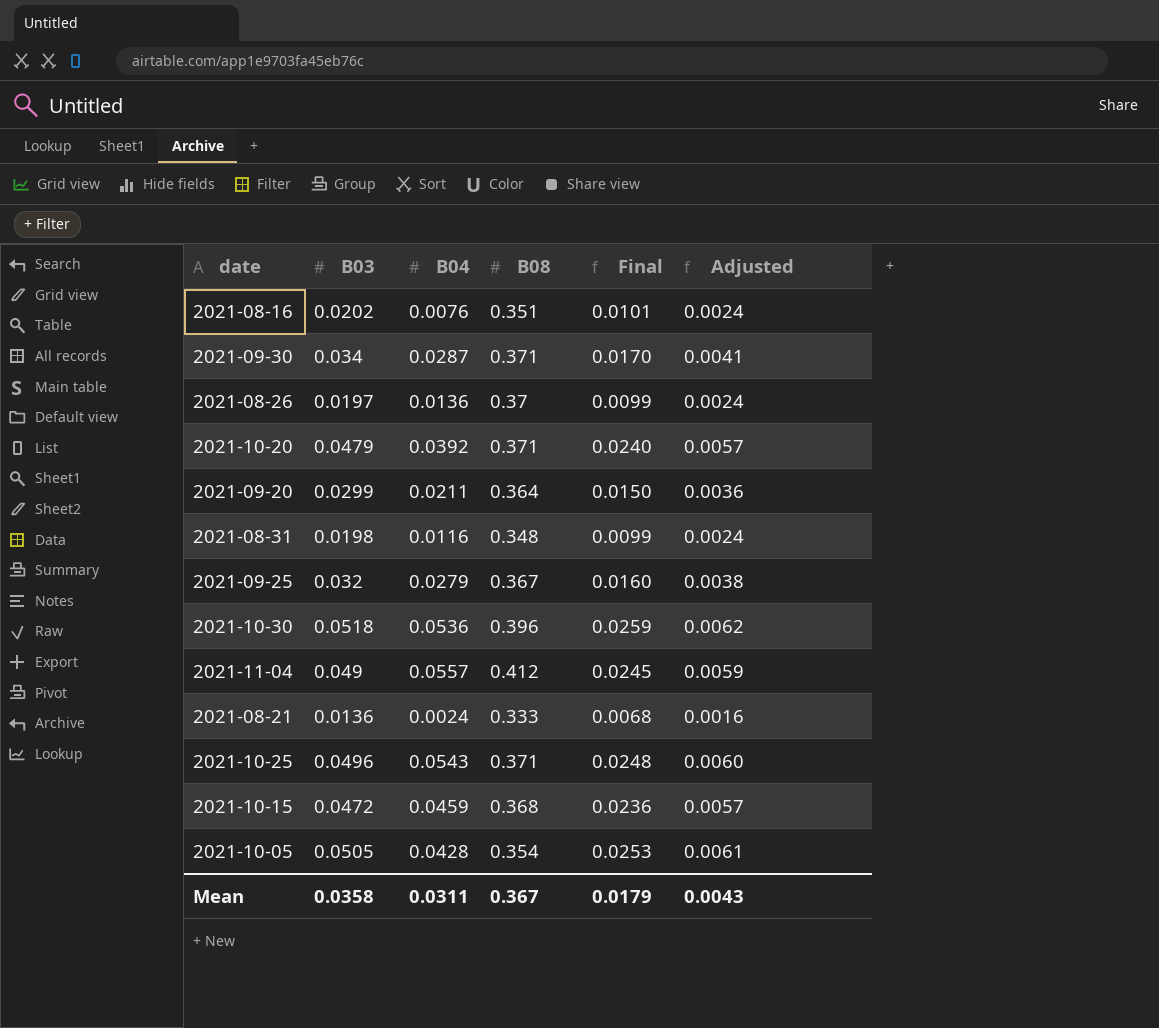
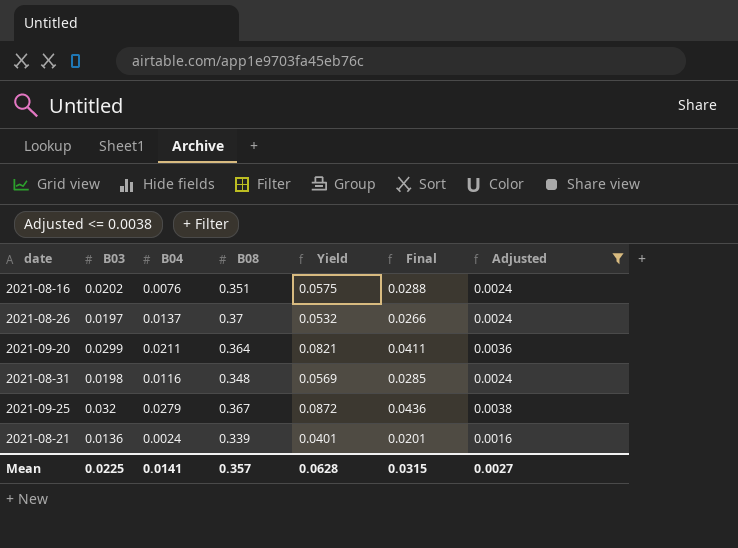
filter: none -> Adjusted <= 0.0038
column Yield | formula: none -> [B03] / [B08]
column Final | formula: [B03] * 0.5 -> [Yield] * 0.5
2021-08-26 | B04: 0.0136 -> 0.0137
2021-08-21 | B08: 0.333 -> 0.339
Mean | B03: 0.0358 -> 0.0225
Mean | B04: 0.0311 -> 0.0141
Mean | B08: 0.367 -> 0.357
Mean | Final: 0.0179 -> 0.0315
Mean | Adjusted: 0.0043 -> 0.0027

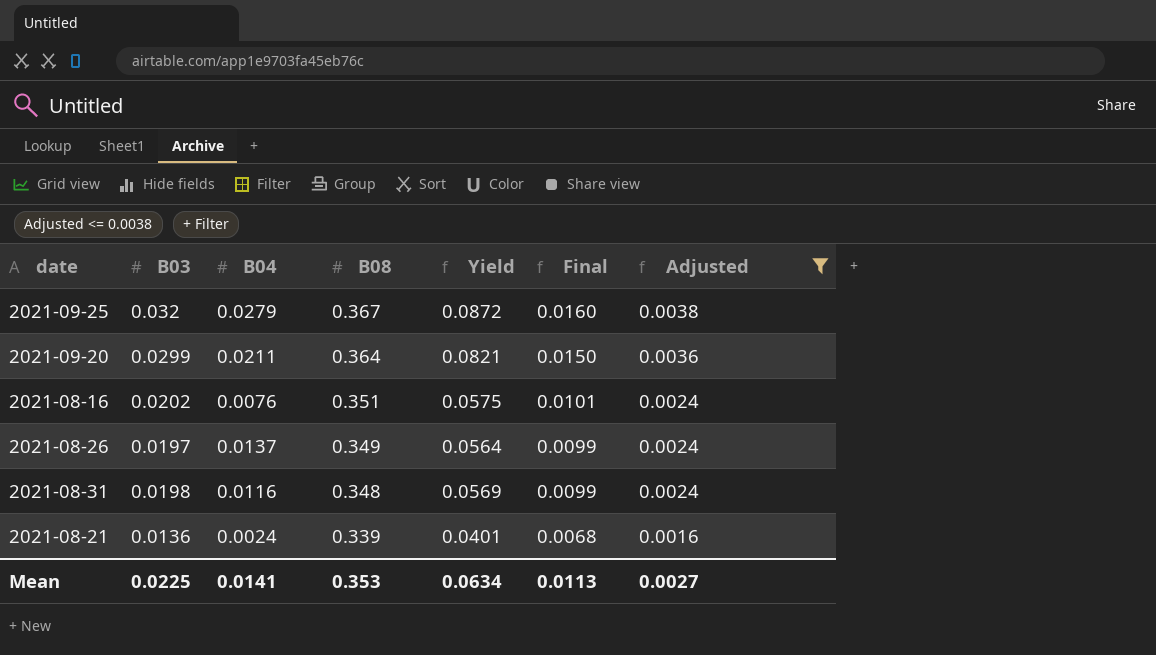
row order: none -> B08 descending
column Final | formula: [Yield] * 0.5 -> [B03] * 0.5
2021-08-26 | B08: 0.37 -> 0.349
2021-08-26 | Yield: 0.0532 -> 0.0564
Mean | B08: 0.357 -> 0.353
Mean | Yield: 0.0628 -> 0.0634
Mean | Final: 0.0315 -> 0.0113

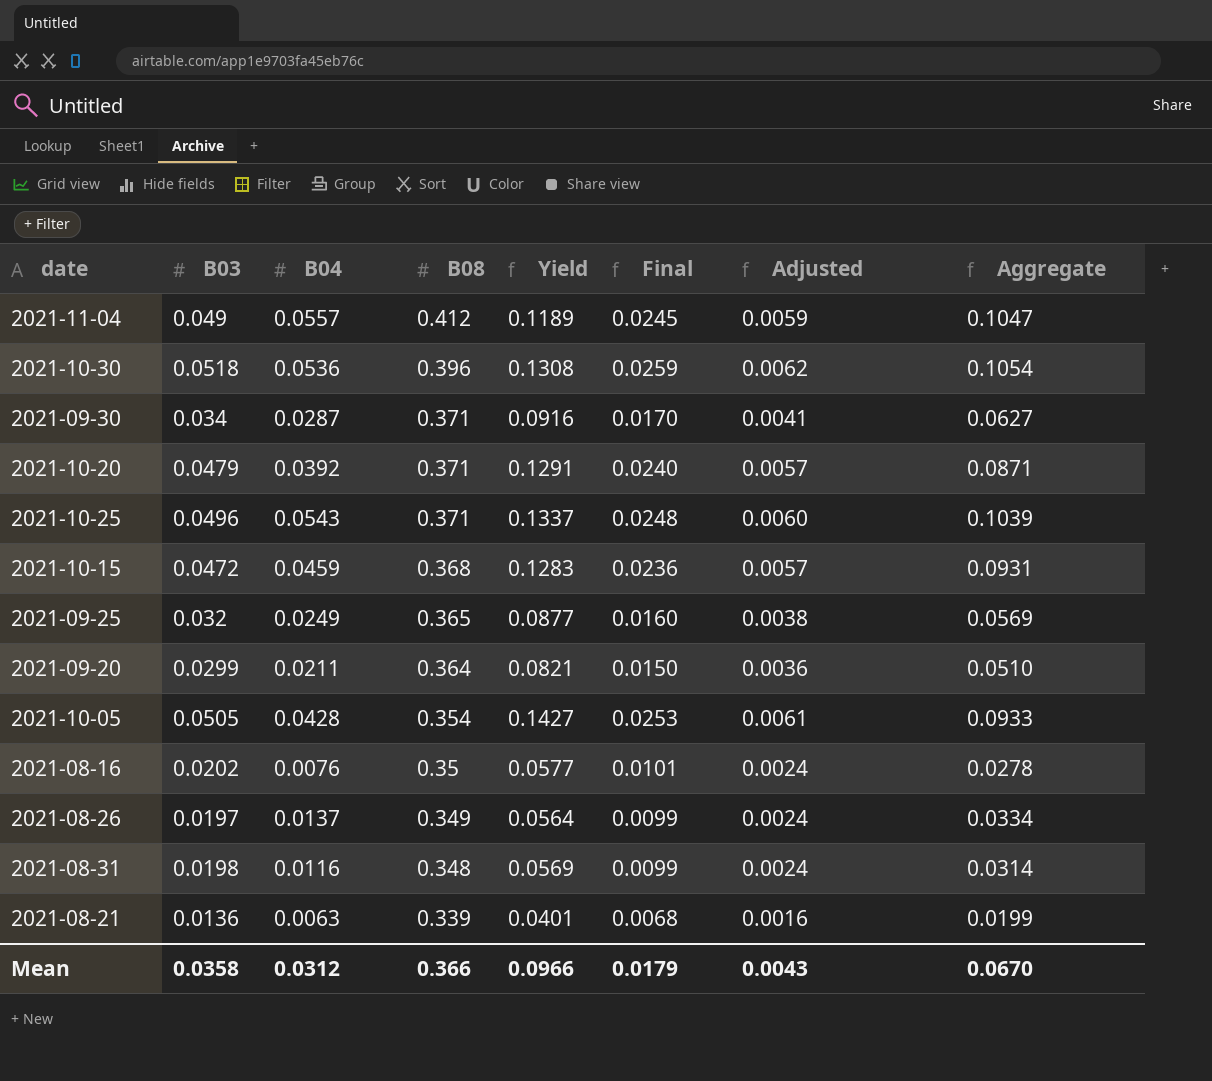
filter: Adjusted <= 0.0038 -> none
column Aggregate | formula: none -> [B03] + [B04]
2021-09-25 | B04: 0.0279 -> 0.0249
2021-09-25 | B08: 0.367 -> 0.365
2021-09-25 | Yield: 0.0872 -> 0.0877
2021-08-16 | B08: 0.351 -> 0.35
2021-08-16 | Yield: 0.0575 -> 0.0577
2021-08-21 | B04: 0.0024 -> 0.0063
Mean | B03: 0.0225 -> 0.0358
Mean | B04: 0.0141 -> 0.0312
Mean | B08: 0.353 -> 0.366
Mean | Yield: 0.0634 -> 0.0966
Mean | Final: 0.0113 -> 0.0179
Mean | Adjusted: 0.0027 -> 0.0043

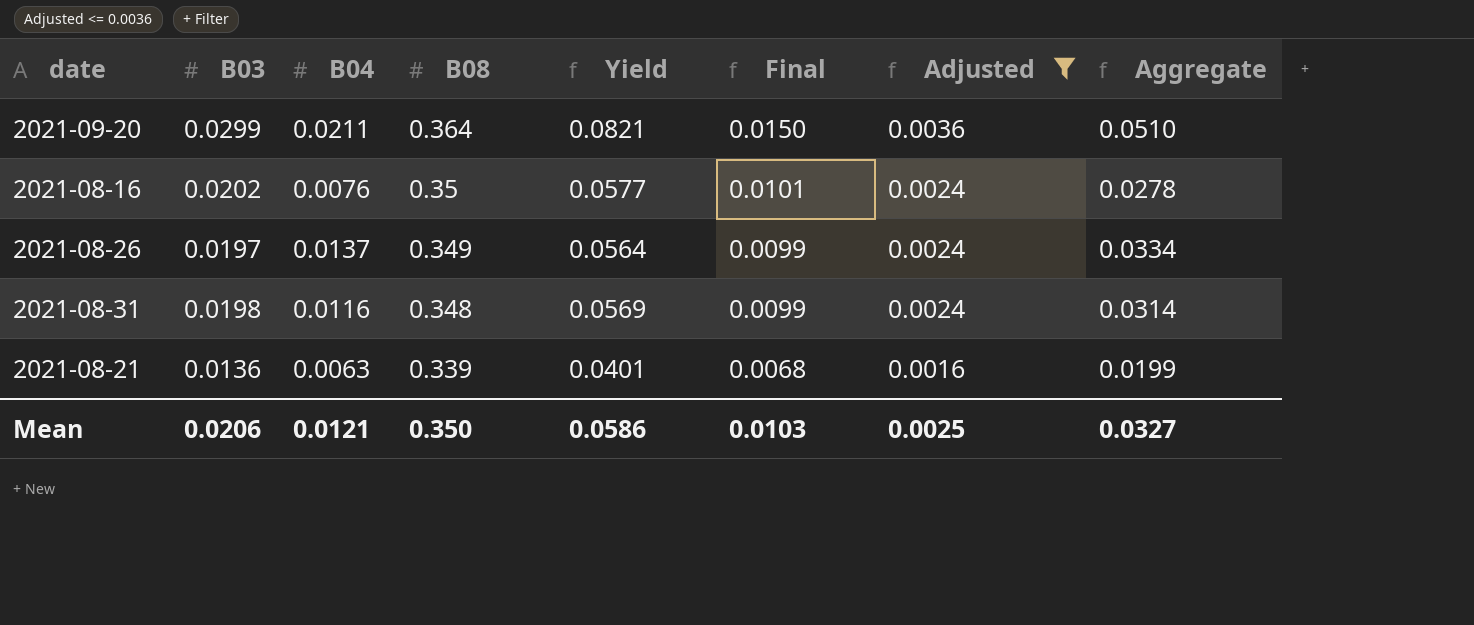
filter: none -> Adjusted <= 0.0036
Mean | B03: 0.0358 -> 0.0206
Mean | B04: 0.0312 -> 0.0121
Mean | B08: 0.366 -> 0.350
Mean | Yield: 0.0966 -> 0.0586
Mean | Final: 0.0179 -> 0.0103
Mean | Adjusted: 0.0043 -> 0.0025
Mean | Aggregate: 0.0670 -> 0.0327

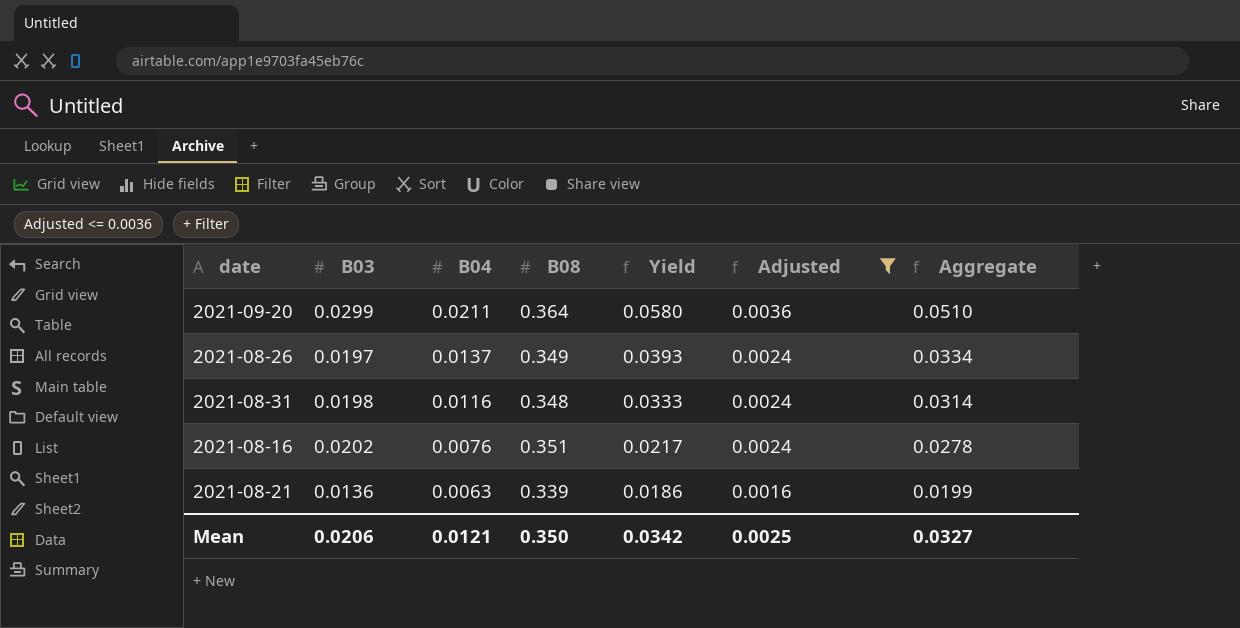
row order: B08 descending -> B04 descending
column Final | formula: [B03] * 0.5 -> none
column Yield | formula: [B03] / [B08] -> [B04] / [B08]
2021-08-16 | B08: 0.35 -> 0.351
Mean | Yield: 0.0586 -> 0.0342

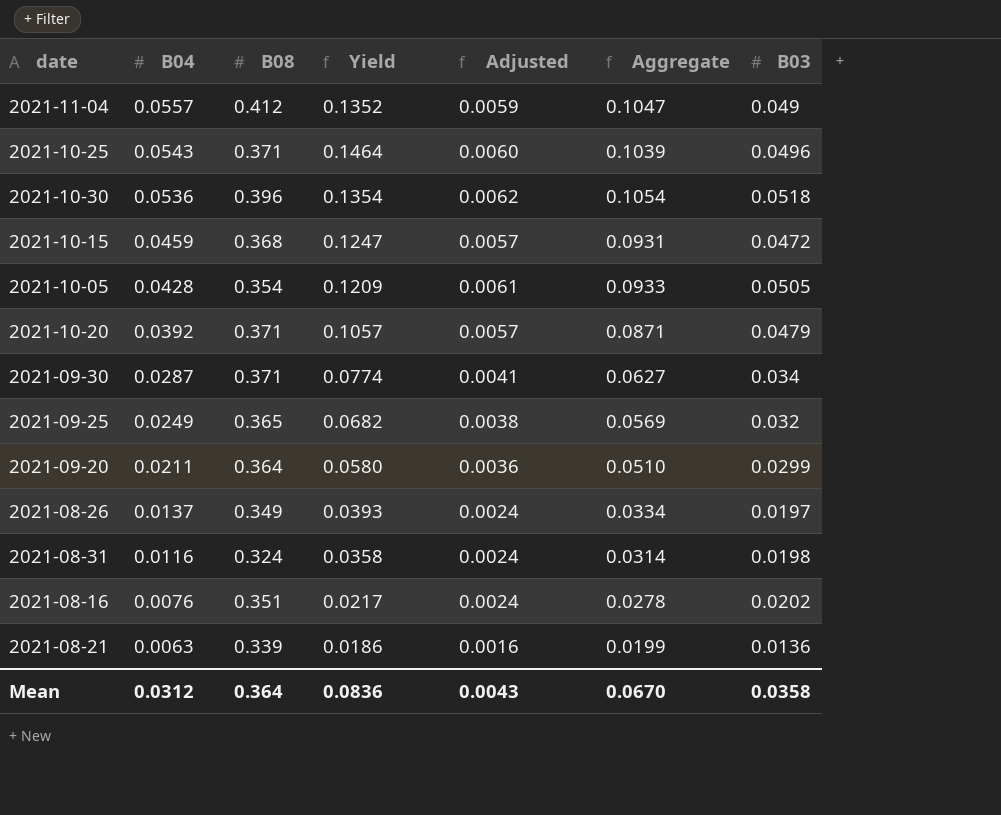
filter: Adjusted <= 0.0036 -> none
column B03 | position: 2 -> 7
2021-08-31 | B08: 0.348 -> 0.324
2021-08-31 | Yield: 0.0333 -> 0.0358
Mean | B04: 0.0121 -> 0.0312
Mean | B08: 0.350 -> 0.364
Mean | Yield: 0.0342 -> 0.0836
Mean | Adjusted: 0.0025 -> 0.0043
Mean | Aggregate: 0.0327 -> 0.0670
Mean | B03: 0.0206 -> 0.0358

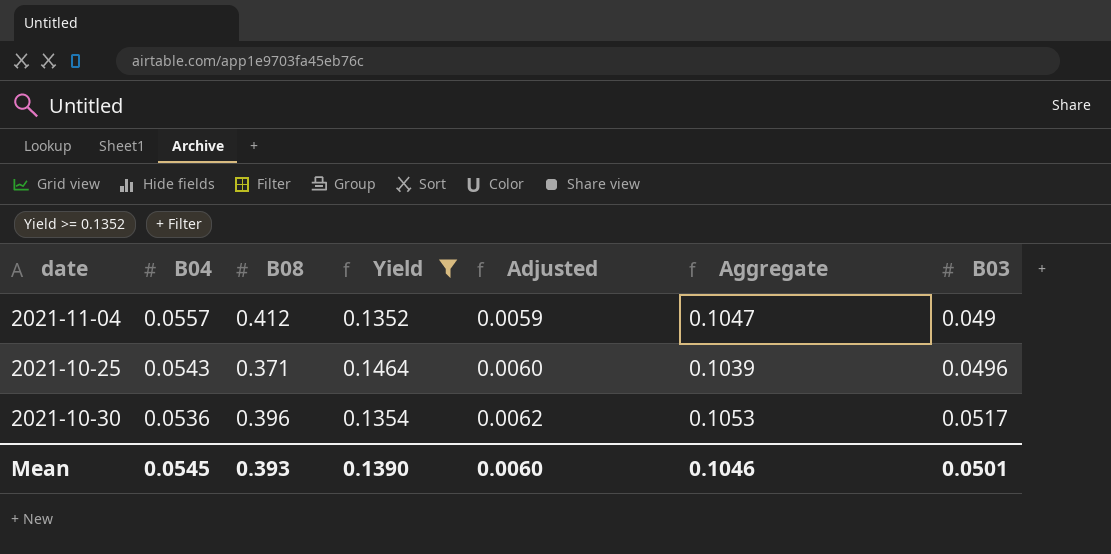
filter: none -> Yield >= 0.1352
2021-10-30 | Aggregate: 0.1054 -> 0.1053
2021-10-30 | B03: 0.0518 -> 0.0517
Mean | B04: 0.0312 -> 0.0545
Mean | B08: 0.364 -> 0.393
Mean | Yield: 0.0836 -> 0.1390
Mean | Adjusted: 0.0043 -> 0.0060
Mean | Aggregate: 0.0670 -> 0.1046
Mean | B03: 0.0358 -> 0.0501

